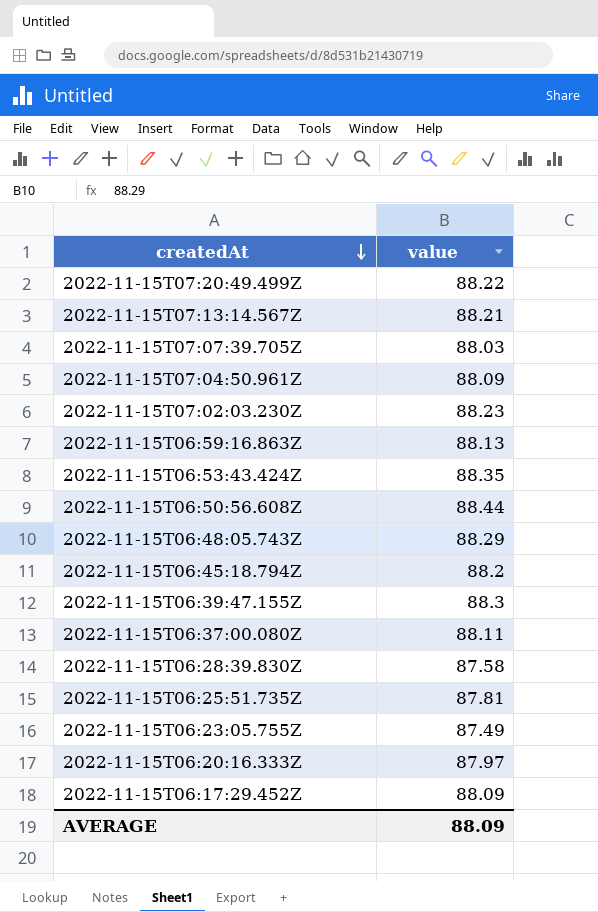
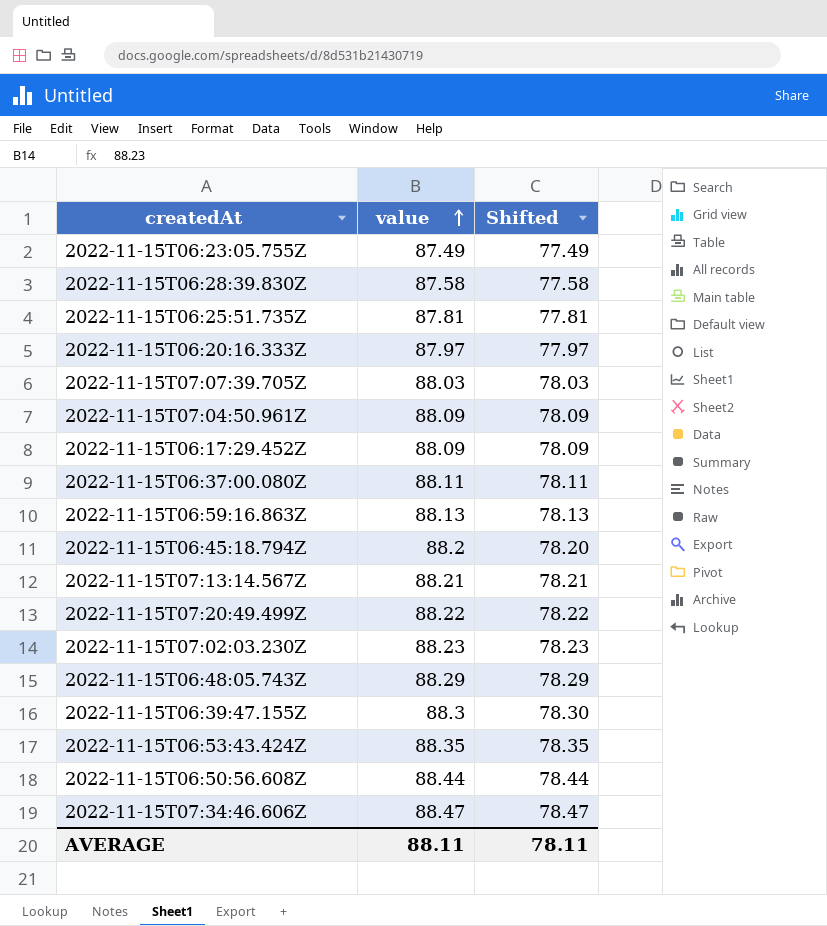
row order: createdAt descending -> value ascending
column Shifted | formula: none -> [value] - 10
row 2022-11-15T07:34:46.606Z: none -> 88.47 | 78.47
AVERAGE | value: 88.09 -> 88.11

